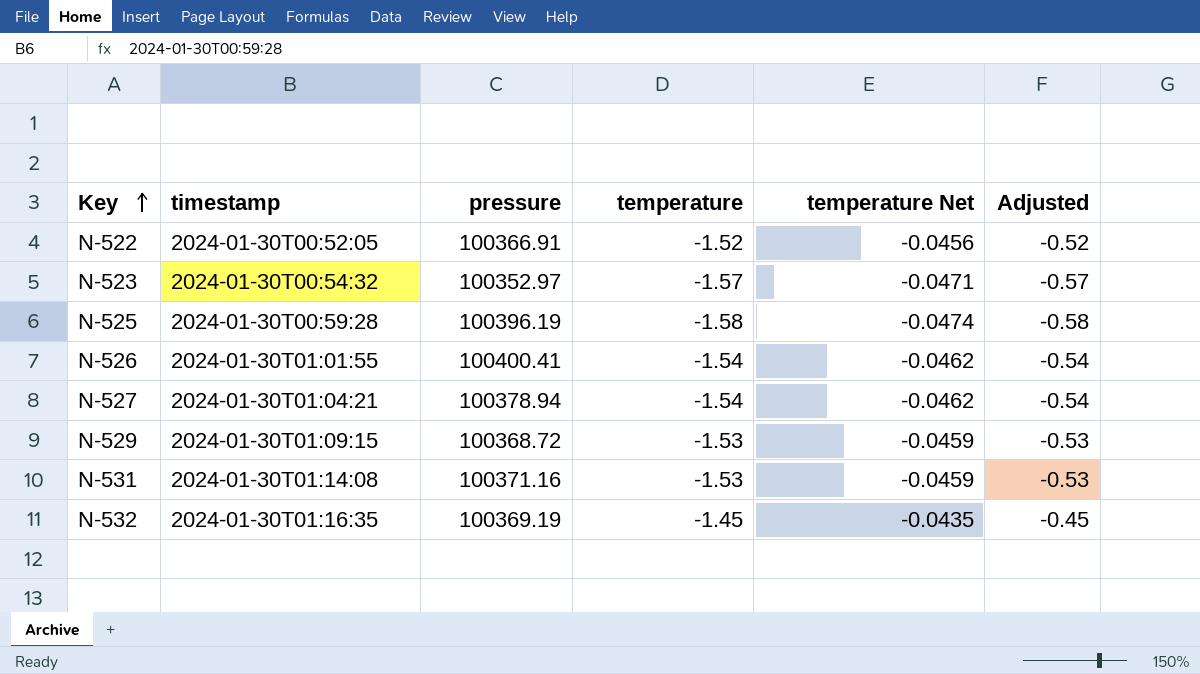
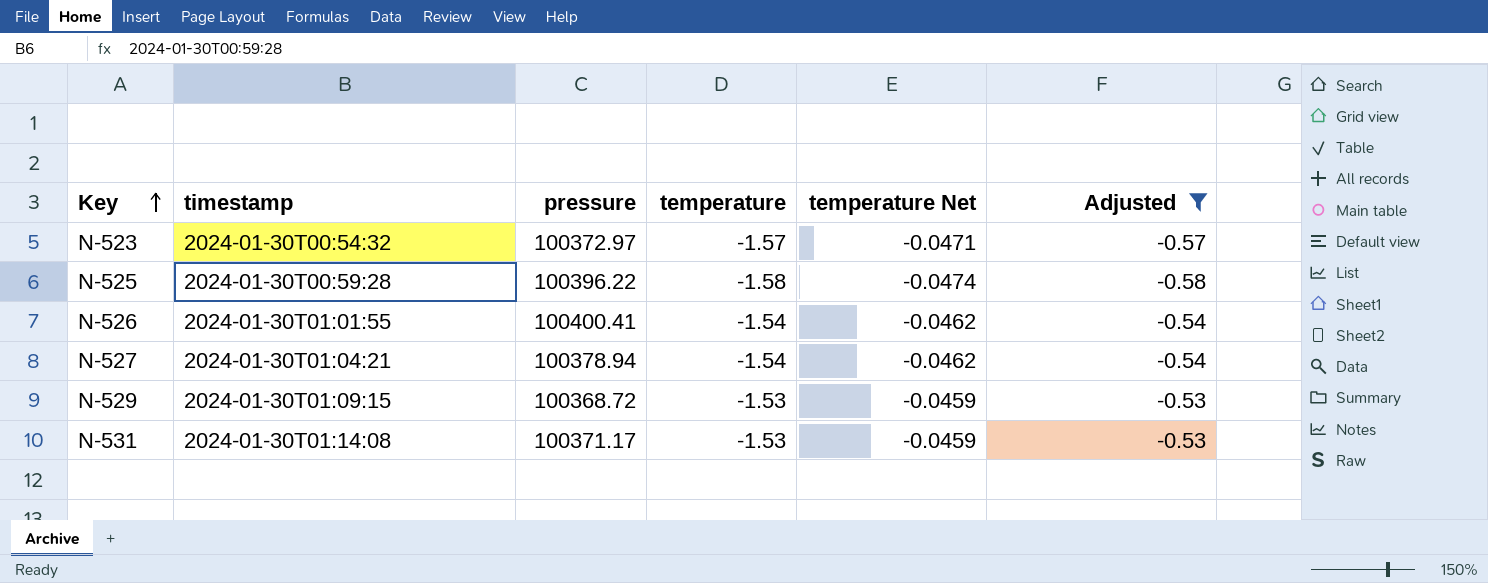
filter: none -> Adjusted <= -0.53
N-523 | pressure: 100352.97 -> 100372.97
N-525 | pressure: 100396.19 -> 100396.22
N-531 | pressure: 100371.16 -> 100371.17

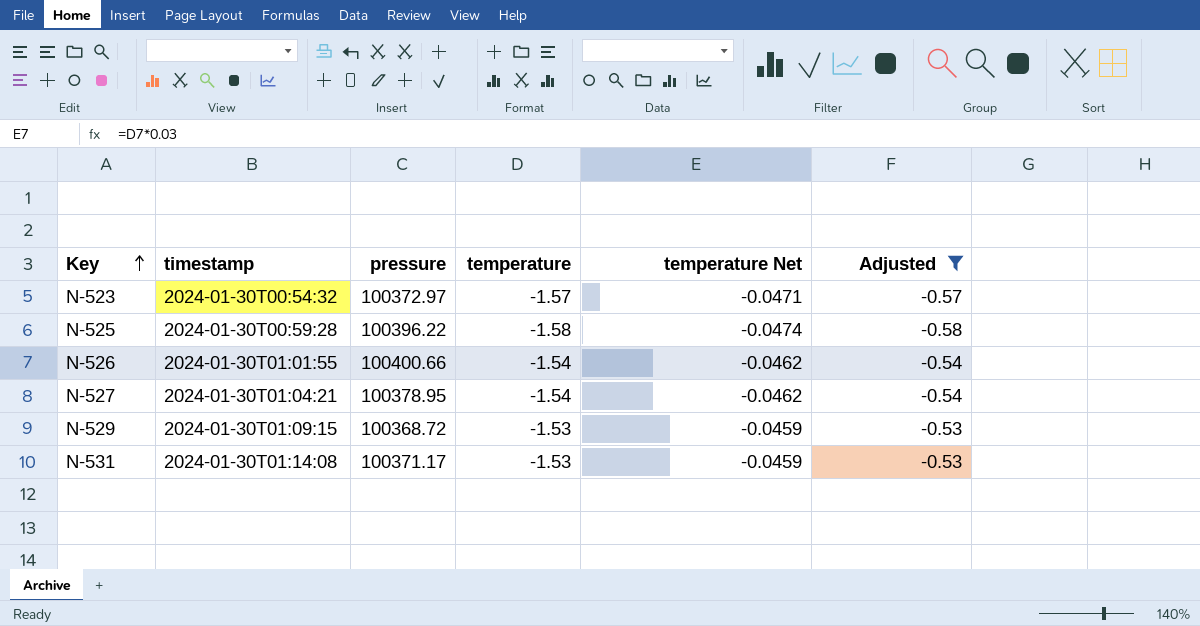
N-526 | pressure: 100400.41 -> 100400.66
N-527 | pressure: 100378.94 -> 100378.95

